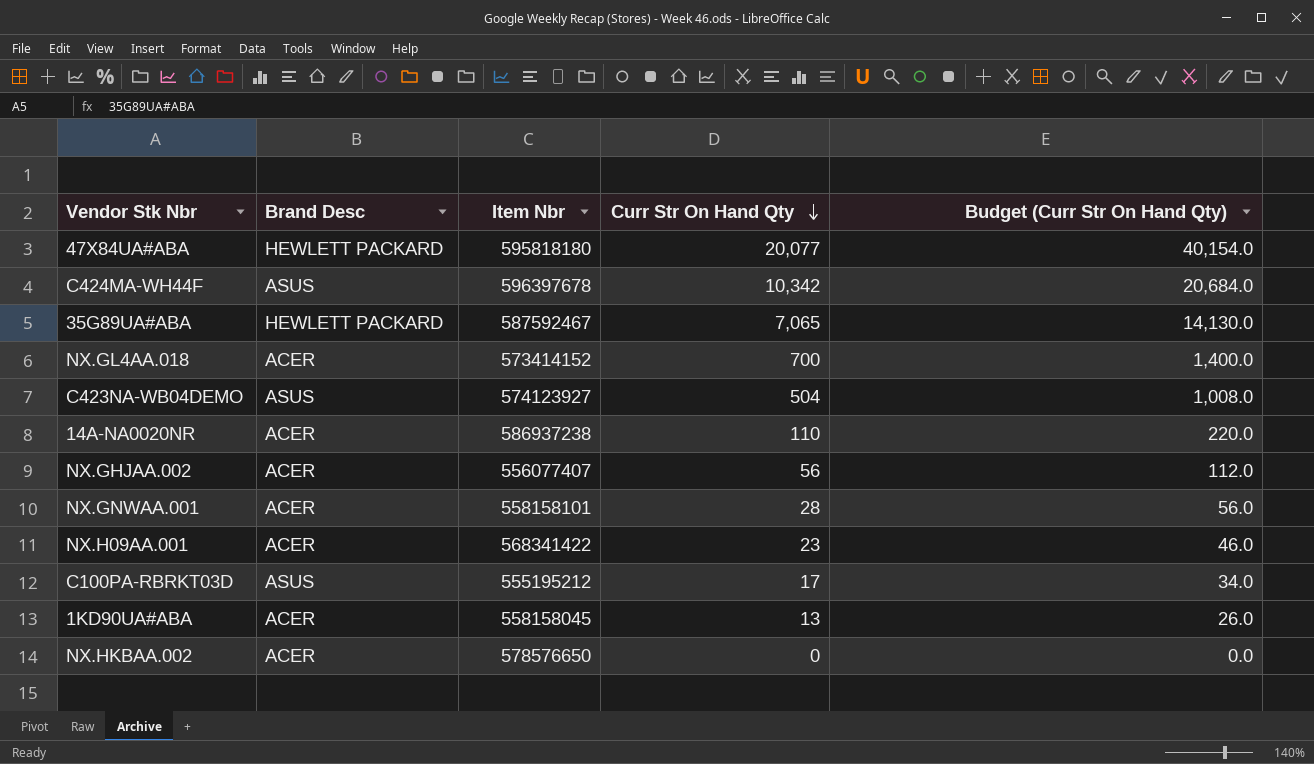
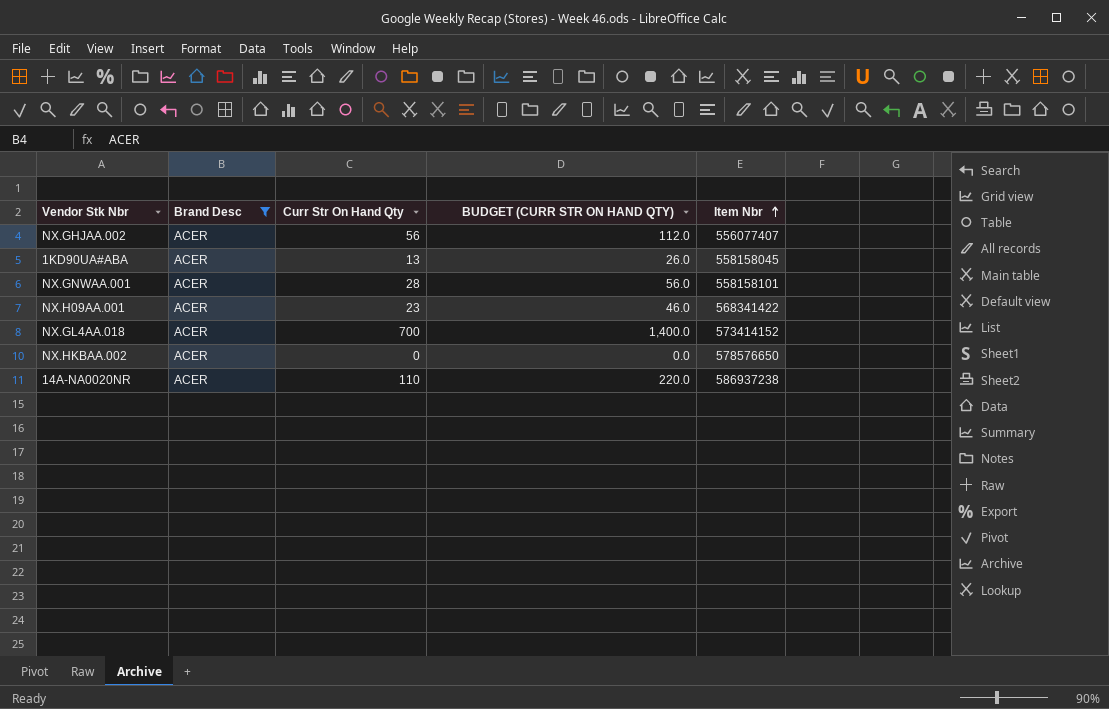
filter: none -> Brand Desc = ACER
row order: Curr Str On Hand Qty descending -> Item Nbr ascending
column name: Budget (Curr Str On Hand Qty) -> BUDGET (CURR STR ON HAND QTY)
column Item Nbr | position: 3 -> 5

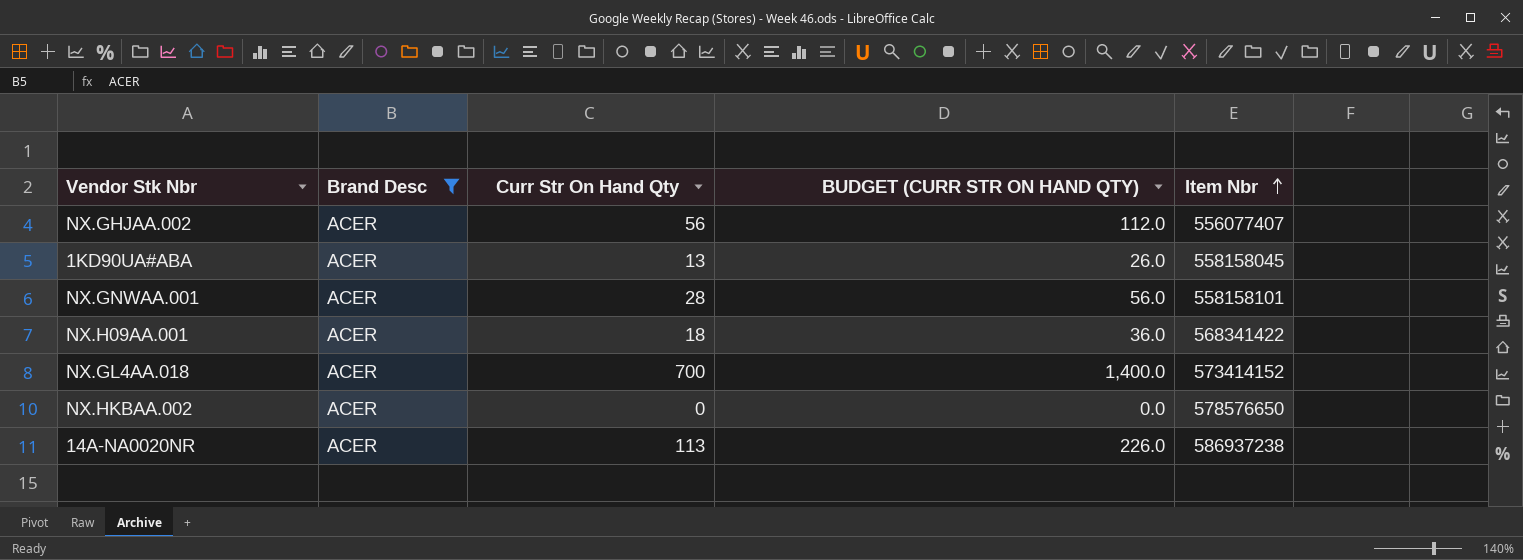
NX.H09AA.001 | Curr Str On Hand Qty: 23 -> 18
NX.H09AA.001 | BUDGET (CURR STR ON HAND QTY): 46.0 -> 36.0
14A-NA0020NR | Curr Str On Hand Qty: 110 -> 113
14A-NA0020NR | BUDGET (CURR STR ON HAND QTY): 220.0 -> 226.0

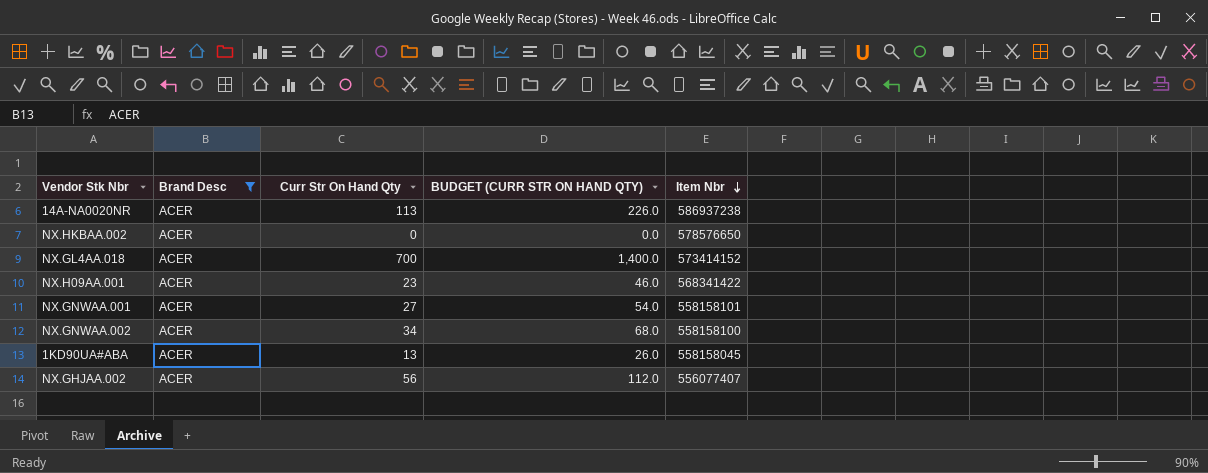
row order: Item Nbr ascending -> Item Nbr descending
NX.H09AA.001 | Curr Str On Hand Qty: 18 -> 23
NX.H09AA.001 | BUDGET (CURR STR ON HAND QTY): 36.0 -> 46.0
NX.GNWAA.001 | Curr Str On Hand Qty: 28 -> 27
NX.GNWAA.001 | BUDGET (CURR STR ON HAND QTY): 56.0 -> 54.0
row NX.GNWAA.002: none -> ACER | 34 | 68.0 | 558158100

